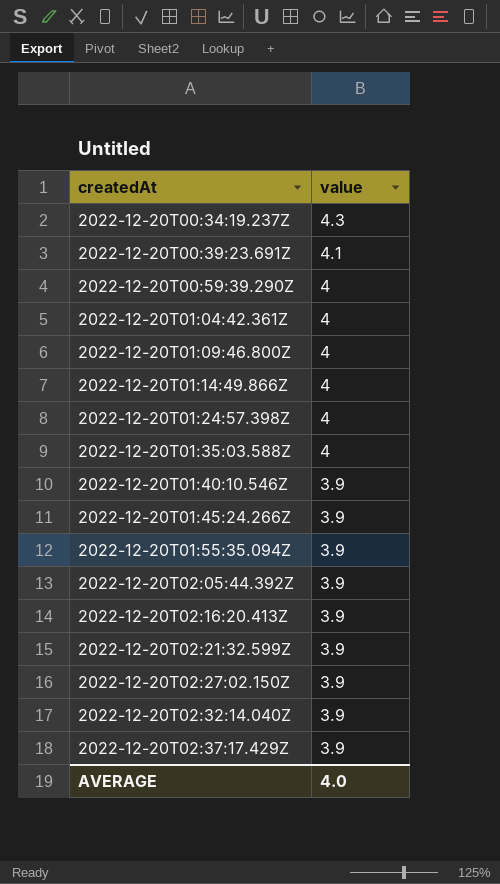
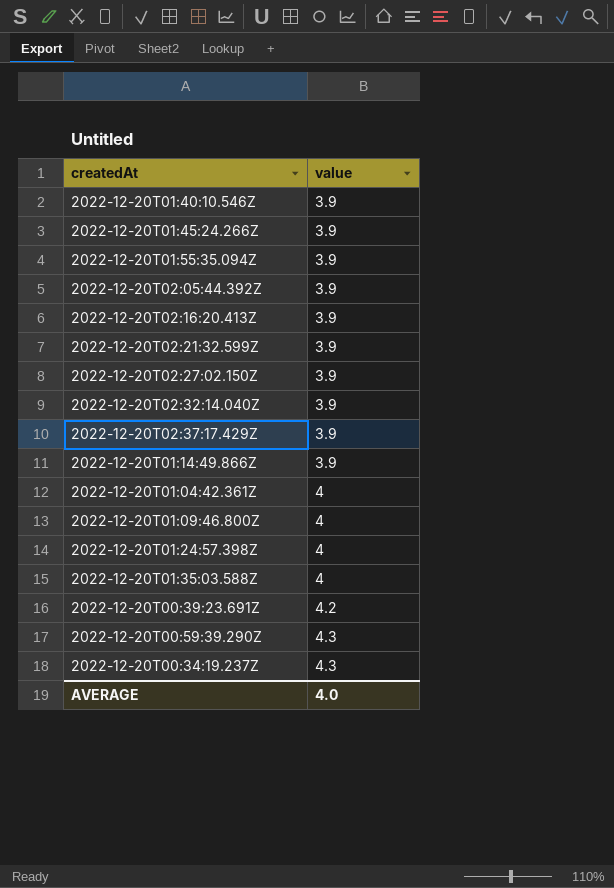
row order: createdAt ascending -> value ascending
2022-12-20T01:14:49.866Z | value: 4 -> 3.9
2022-12-20T00:39:23.691Z | value: 4.1 -> 4.2
2022-12-20T00:59:39.290Z | value: 4 -> 4.3

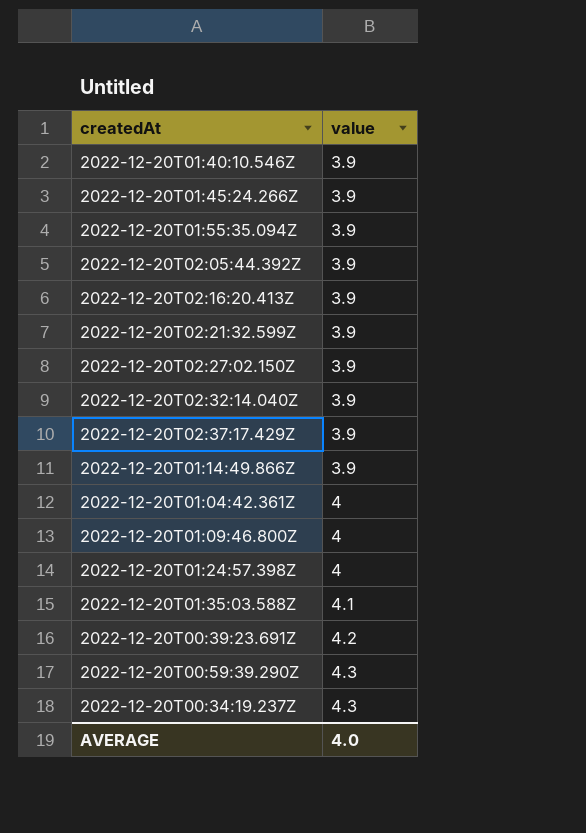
2022-12-20T01:35:03.588Z | value: 4 -> 4.1

